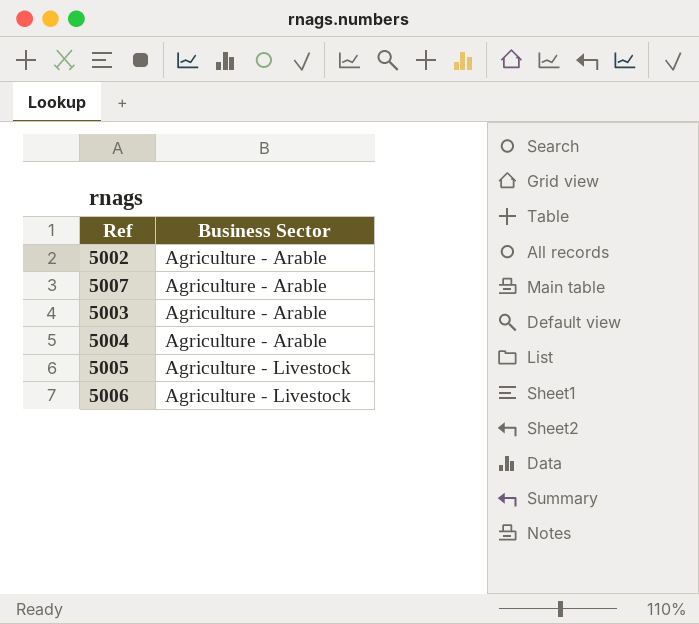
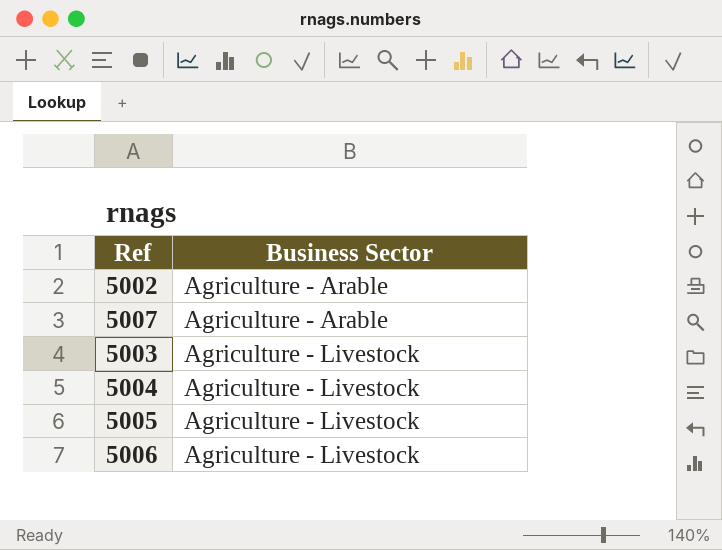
5003 | Business Sector: Agriculture - Arable -> Agriculture - Livestock
5004 | Business Sector: Agriculture - Arable -> Agriculture - Livestock

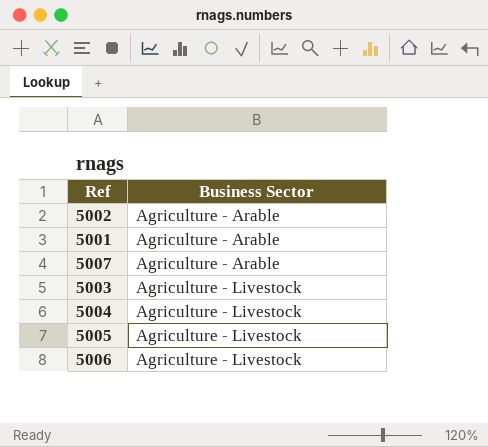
row 5001: none -> Agriculture - Arable

